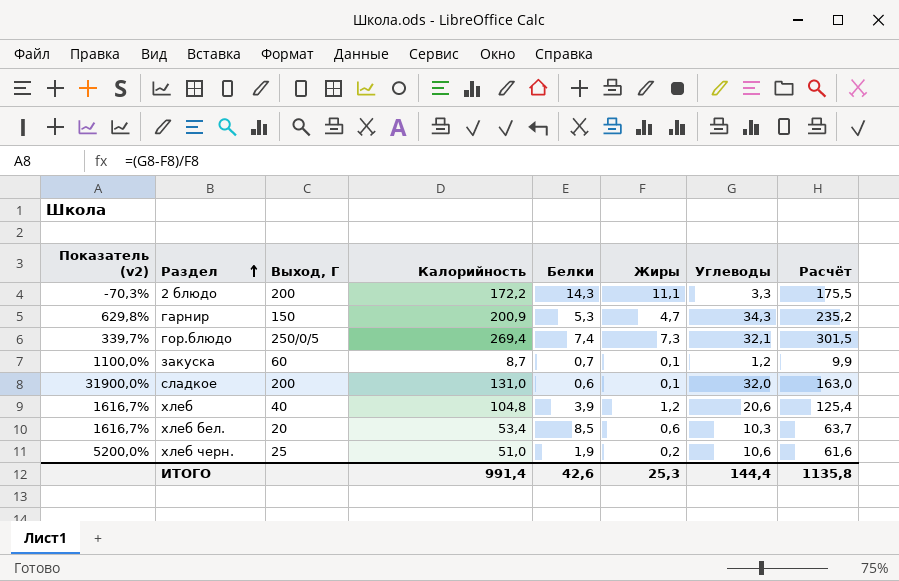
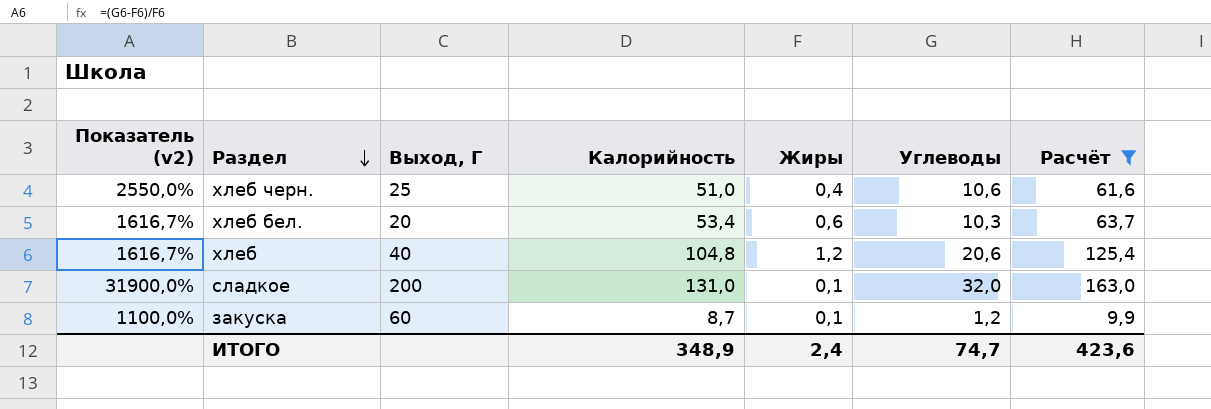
filter: none -> Расчёт <= 163,0
row order: Раздел ascending -> Раздел descending
column Белки | position: 5 -> none
хлеб черн. | Показатель (v2): 5200,0% -> 2550,0%
хлеб черн. | Жиры: 0,2 -> 0,4
ИТОГО | Калорийность: 991,4 -> 348,9
ИТОГО | Жиры: 25,3 -> 2,4
ИТОГО | Углеводы: 144,4 -> 74,7
ИТОГО | Расчёт: 1135,8 -> 423,6

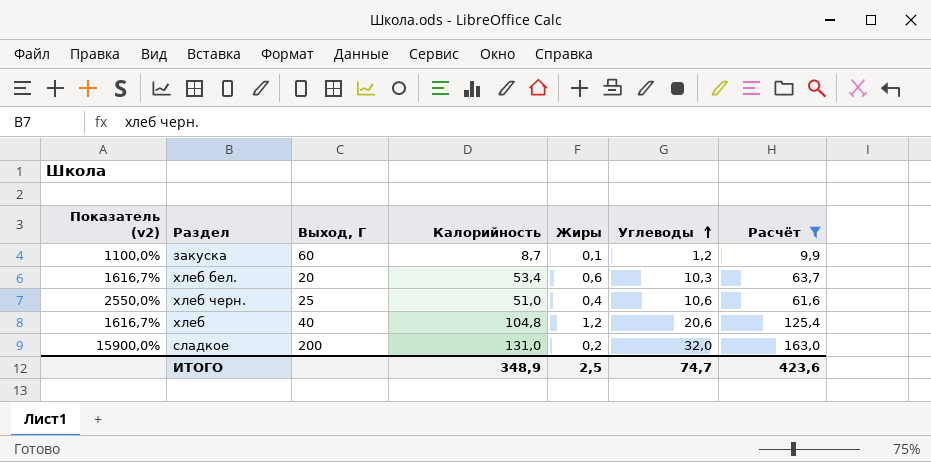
row order: Раздел descending -> Углеводы ascending
сладкое | Показатель (v2): 31900,0% -> 15900,0%
сладкое | Жиры: 0,1 -> 0,2
ИТОГО | Жиры: 2,4 -> 2,5

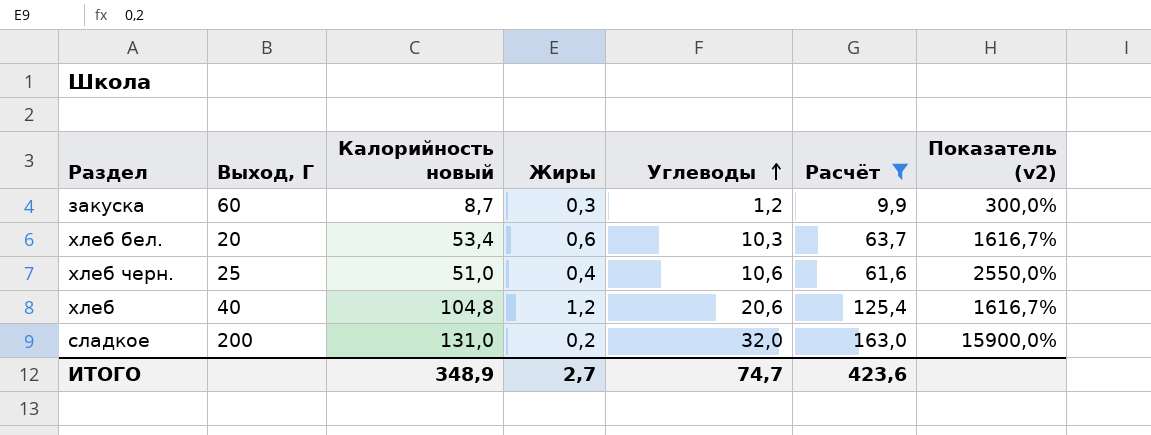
column name: Калорийность -> Калорийность новый
column Показатель (v2) | position: 1 -> 7
закуска | Жиры: 0,1 -> 0,3
закуска | Показатель (v2): 1100,0% -> 300,0%
ИТОГО | Жиры: 2,5 -> 2,7

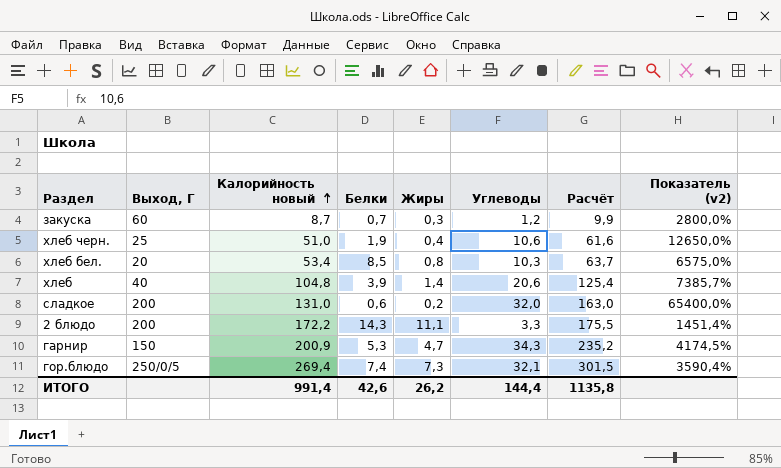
filter: Расчёт <= 163,0 -> none
row order: Углеводы ascending -> Калорийность новый ascending
column Белки | position: none -> 4
column Показатель (v2) | formula: ([Углеводы] - [Жиры]) / [Жиры] -> ([Калорийность новый] - [Жиры]) / [Жиры]
хлеб бел. | Жиры: 0,6 -> 0,8
хлеб | Жиры: 1,2 -> 1,4
ИТОГО | Калорийность новый: 348,9 -> 991,4
ИТОГО | Жиры: 2,7 -> 26,2
ИТОГО | Углеводы: 74,7 -> 144,4
ИТОГО | Расчёт: 423,6 -> 1135,8

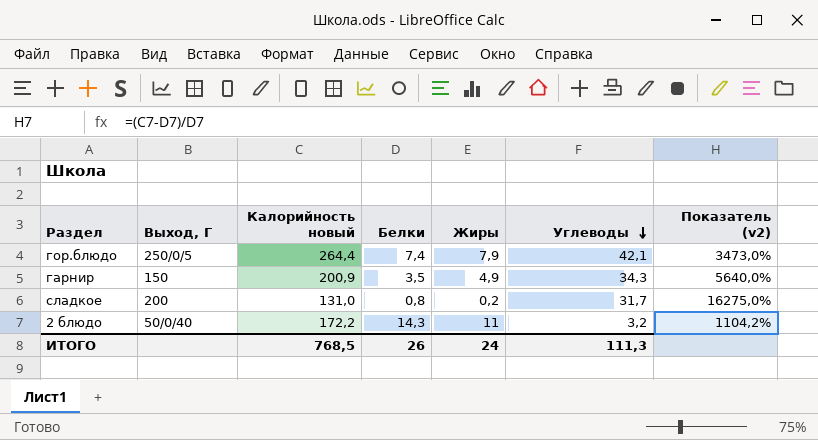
row order: Калорийность новый ascending -> Углеводы descending
column Расчёт | formula: [Калорийность новый] + [Углеводы] -> none
column Показатель (v2) | formula: ([Калорийность новый] - [Жиры]) / [Жиры] -> ([Калорийность новый] - [Белки]) / [Белки]
row закуска: 60 | 8,7 | 0,7 | 0,3 | 1,2 | 9,9 | 2800,0% -> none
row хлеб черн.: 25 | 51,0 | 1,9 | 0,4 | 10,6 | 61,6 | 12650,0% -> none
row хлеб бел.: 20 | 53,4 | 8,5 | 0,8 | 10,3 | 63,7 | 6575,0% -> none
row хлеб: 40 | 104,8 | 3,9 | 1,4 | 20,6 | 125,4 | 7385,7% -> none
гор.блюдо | Калорийность новый: 269,4 -> 264,4
гор.блюдо | Жиры: 7,3 -> 7,9
гор.блюдо | Углеводы: 32,1 -> 42,1
гарнир | Белки: 5,3 -> 3,5
гарнир | Жиры: 4,7 -> 4,9
сладкое | Белки: 0,6 -> 0,8
сладкое | Углеводы: 32,0 -> 31,7
2 блюдо | Выход, Г: 200 -> 50/0/40
2 блюдо | Жиры: 11,1 -> 11
2 блюдо | Углеводы: 3,3 -> 3,2
ИТОГО | Калорийность новый: 991,4 -> 768,5
ИТОГО | Белки: 42,6 -> 26
ИТОГО | Жиры: 26,2 -> 24
ИТОГО | Углеводы: 144,4 -> 111,3

